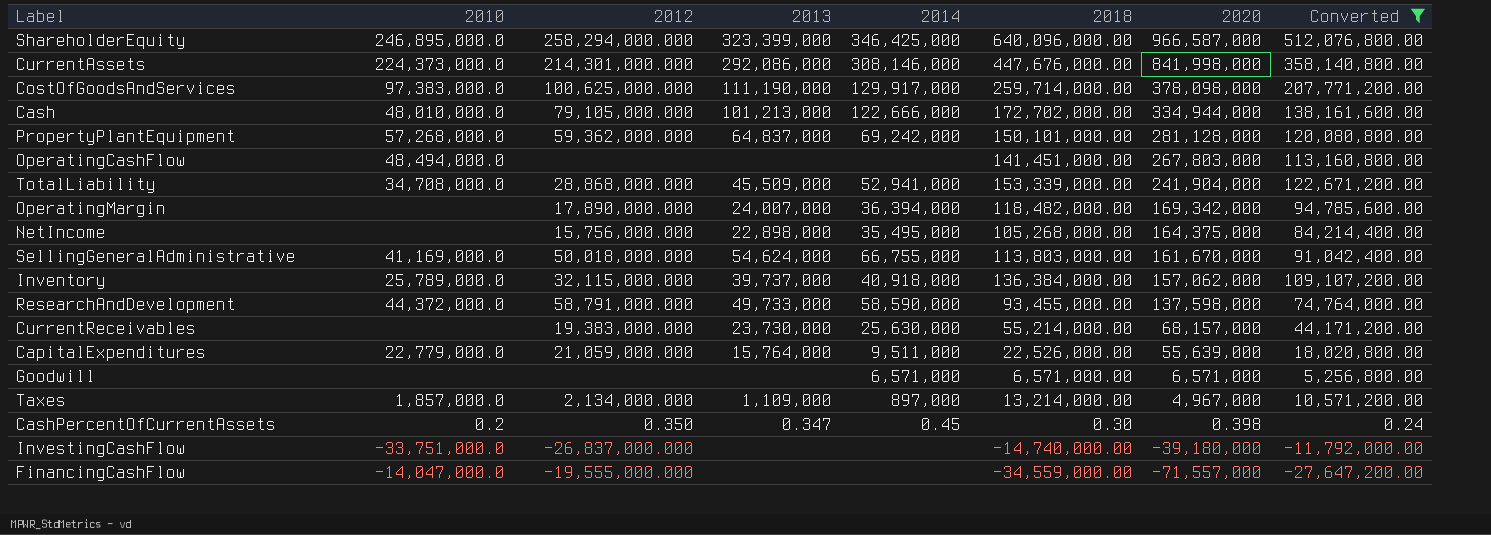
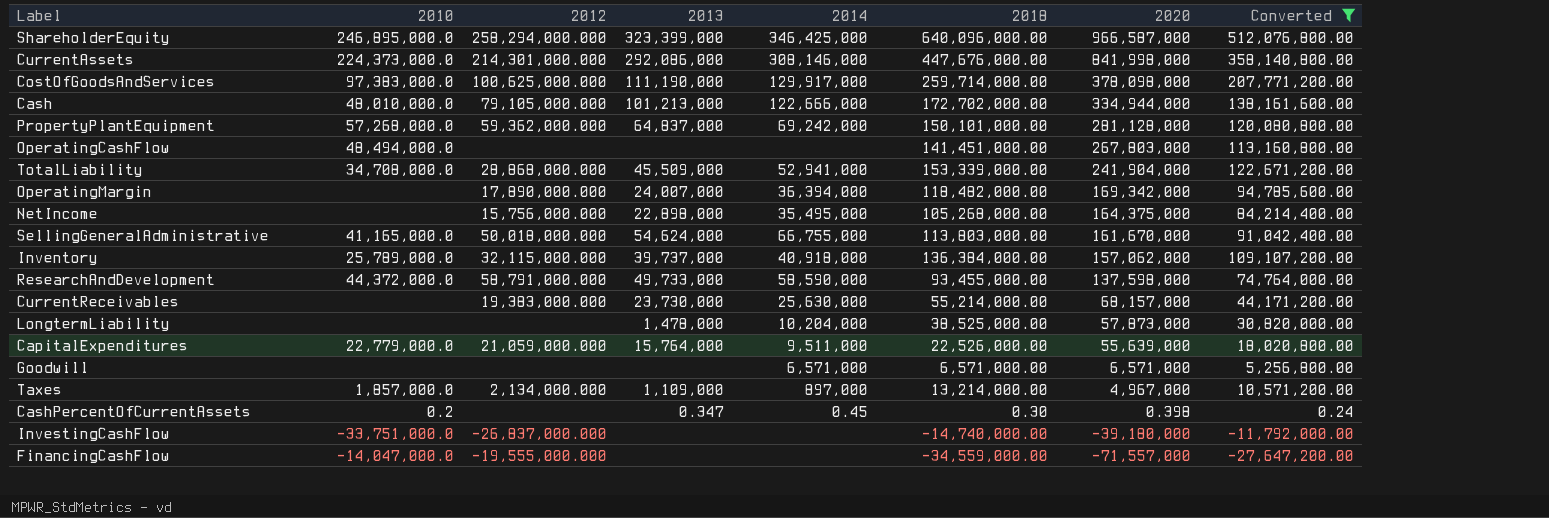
SellingGeneralAdministrative | 2010: 41,169,000.0 -> 41,165,000.0
row LongtermLiability: none -> none | none | 1,478,000 | 10,204,000 | 38,525,000.00 | 57,873,000 | 30,820,000.00
CashPercentOfCurrentAssets | 2012: 0.350 -> none

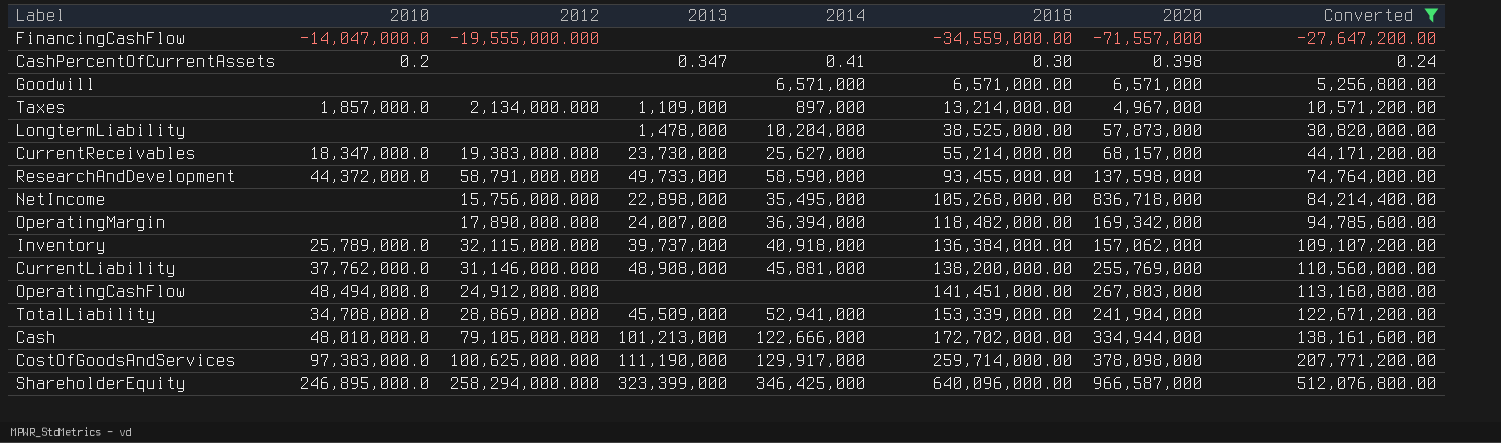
row order: 2020 descending -> 2018 ascending
row CurrentAssets: 224,373,000.0 | 214,301,000.000 | 292,086,000 | 308,146,000 | 447,676,000.00 | 841,998,000 | 358,140,800.00 -> none
row PropertyPlantEquipment: 57,268,000.0 | 59,362,000.000 | 64,837,000 | 69,242,000 | 150,101,000.00 | 281,128,000 | 120,080,800.00 -> none
row SellingGeneralAdministrative: 41,165,000.0 | 50,018,000.000 | 54,624,000 | 66,755,000 | 113,803,000.00 | 161,670,000 | 91,042,400.00 -> none
row CapitalExpenditures: 22,779,000.0 | 21,059,000.000 | 15,764,000 | 9,511,000 | 22,526,000.00 | 55,639,000 | 18,020,800.00 -> none
row InvestingCashFlow: -33,751,000.0 | -26,837,000.000 | none | none | -14,740,000.00 | -39,180,000 | -11,792,000.00 -> none
CashPercentOfCurrentAssets | 2014: 0.45 -> 0.41
CurrentReceivables | 2010: none -> 18,347,000.0
CurrentReceivables | 2014: 25,630,000 -> 25,627,000
NetIncome | 2020: 164,375,000 -> 836,718,000
row CurrentLiability: none -> 37,762,000.0 | 31,146,000.000 | 48,908,000 | 45,881,000 | 138,200,000.00 | 255,769,000 | 110,560,000.00
OperatingCashFlow | 2012: none -> 24,912,000.000
TotalLiability | 2012: 28,868,000.000 -> 28,869,000.000

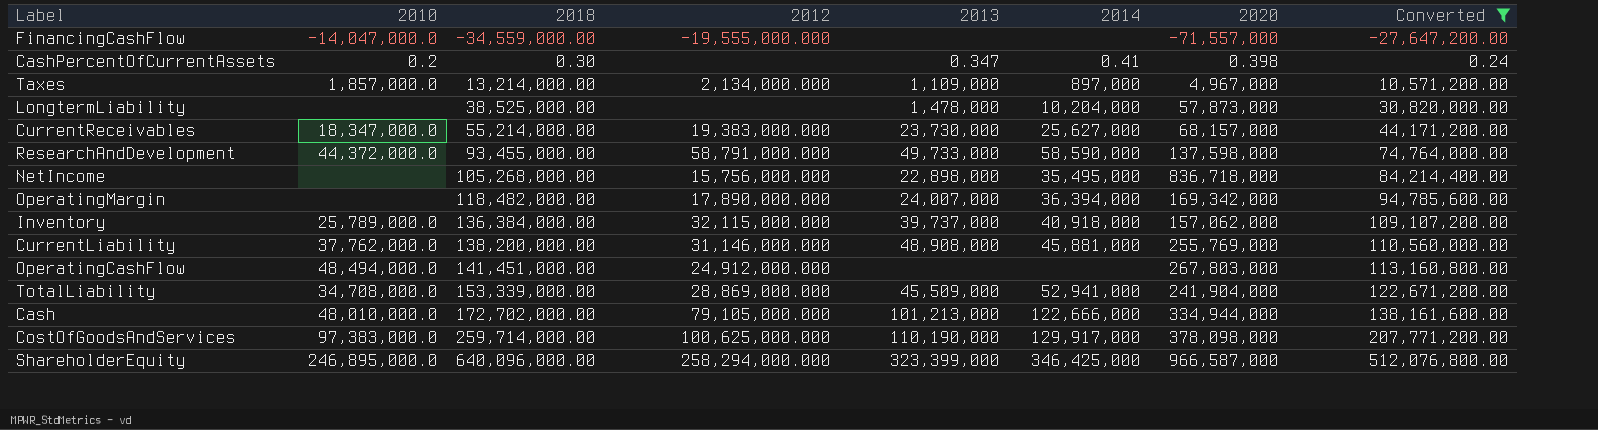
column 2018 | position: 6 -> 3
row Goodwill: none | none | none | 6,571,000 | 6,571,000.00 | 6,571,000 | 5,256,800.00 -> none
CostOfGoodsAndServices | 2013: 111,190,000 -> 110,190,000

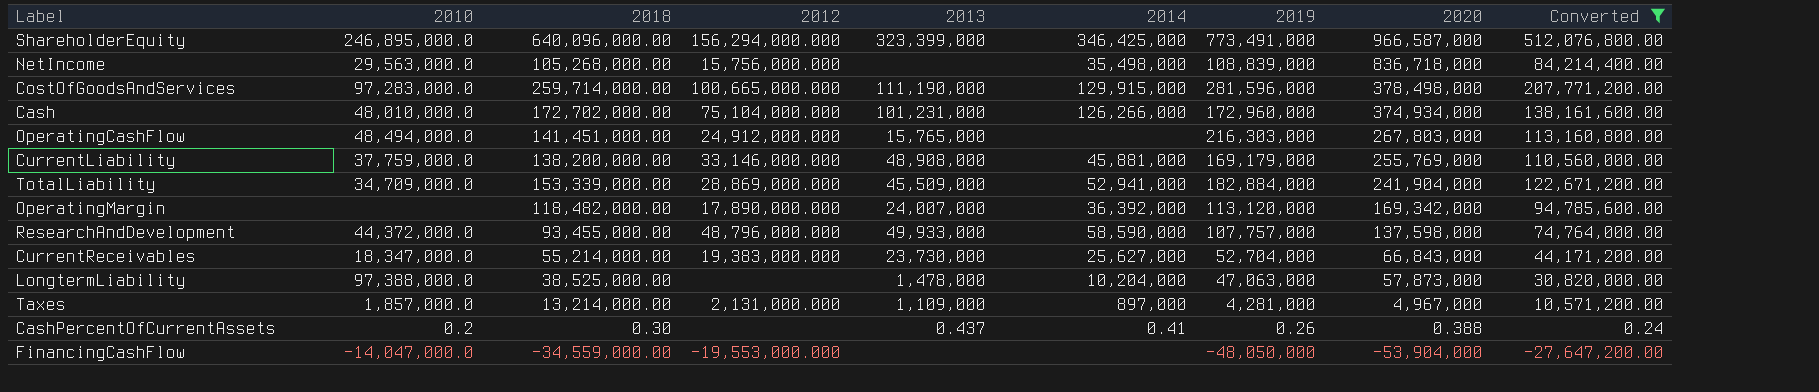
row order: 2018 ascending -> 2020 descending
column 2019 | position: none -> 7
row Inventory: 25,789,000.0 | 136,384,000.00 | 32,115,000.000 | 39,737,000 | 40,918,000 | 157,062,000 | 109,107,200.00 -> none
ShareholderEquity | 2012: 258,294,000.000 -> 156,294,000.000
NetIncome | 2010: none -> 29,563,000.0
NetIncome | 2013: 22,898,000 -> none
NetIncome | 2014: 35,495,000 -> 35,498,000
CostOfGoodsAndServices | 2010: 97,383,000.0 -> 97,283,000.0
CostOfGoodsAndServices | 2012: 100,625,000.000 -> 100,665,000.000
CostOfGoodsAndServices | 2013: 110,190,000 -> 111,190,000
CostOfGoodsAndServices | 2014: 129,917,000 -> 129,915,000
CostOfGoodsAndServices | 2020: 378,098,000 -> 378,498,000
Cash | 2012: 79,105,000.000 -> 75,104,000.000
Cash | 2013: 101,213,000 -> 101,231,000
Cash | 2014: 122,666,000 -> 126,266,000
Cash | 2020: 334,944,000 -> 374,934,000
OperatingCashFlow | 2013: none -> 15,765,000
CurrentLiability | 2010: 37,762,000.0 -> 37,759,000.0
CurrentLiability | 2012: 31,146,000.000 -> 33,146,000.000
TotalLiability | 2010: 34,708,000.0 -> 34,709,000.0
OperatingMargin | 2014: 36,394,000 -> 36,392,000
ResearchAndDevelopment | 2012: 58,791,000.000 -> 48,796,000.000
ResearchAndDevelopment | 2013: 49,733,000 -> 49,933,000
CurrentReceivables | 2020: 68,157,000 -> 66,843,000
LongtermLiability | 2010: none -> 97,388,000.0
Taxes | 2012: 2,134,000.000 -> 2,131,000.000
CashPercentOfCurrentAssets | 2013: 0.347 -> 0.437
CashPercentOfCurrentAssets | 2020: 0.398 -> 0.388
FinancingCashFlow | 2012: -19,555,000.000 -> -19,553,000.000
FinancingCashFlow | 2020: -71,557,000 -> -53,904,000

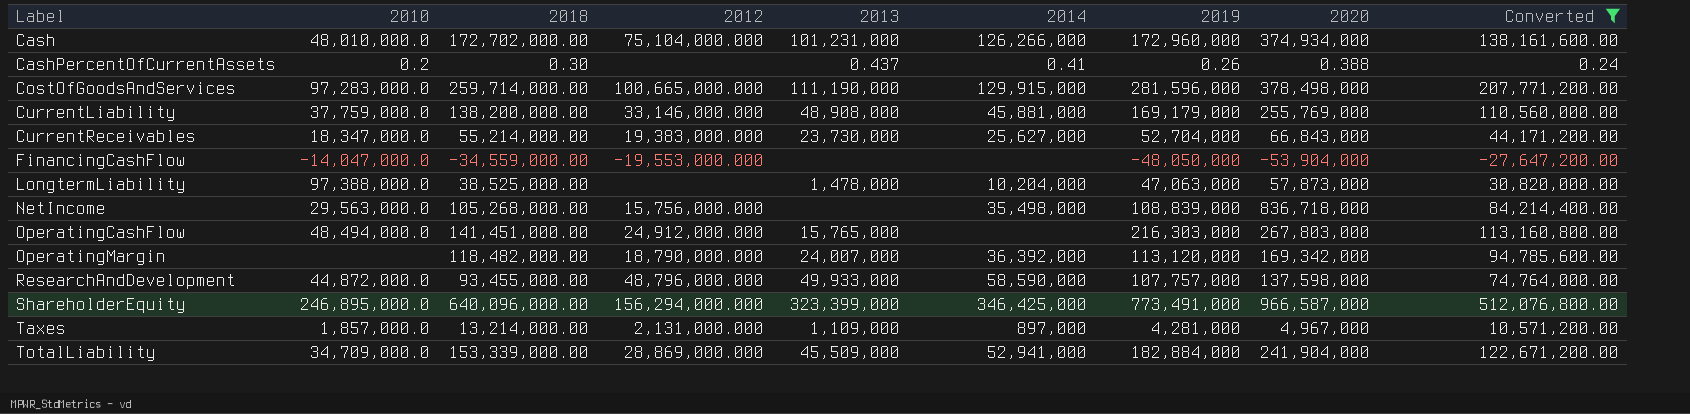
row order: 2020 descending -> Label ascending
OperatingMargin | 2012: 17,890,000.000 -> 18,790,000.000
ResearchAndDevelopment | 2010: 44,372,000.0 -> 44,872,000.0

